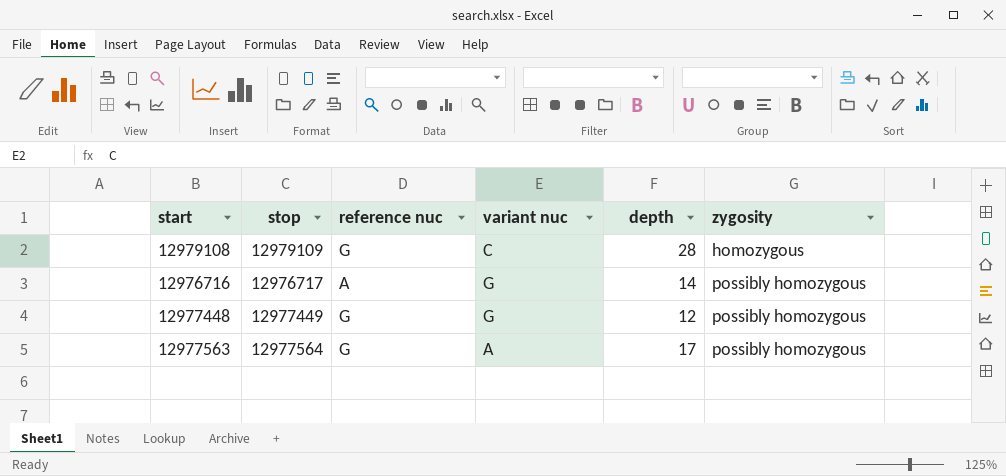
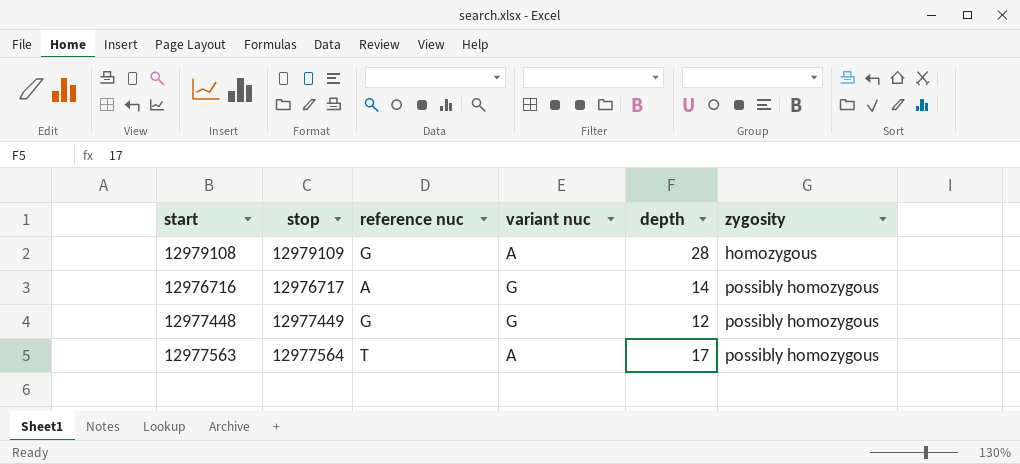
12979108 | variant nuc: C -> A
12977563 | reference nuc: G -> T

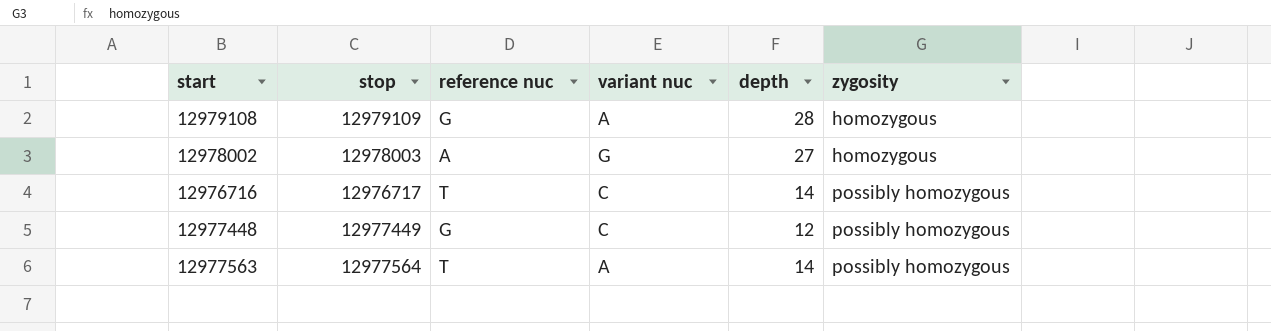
row 12978002: none -> 12978003 | A | G | 27 | homozygous
12976716 | reference nuc: A -> T
12976716 | variant nuc: G -> C
12977448 | variant nuc: G -> C
12977563 | depth: 17 -> 14

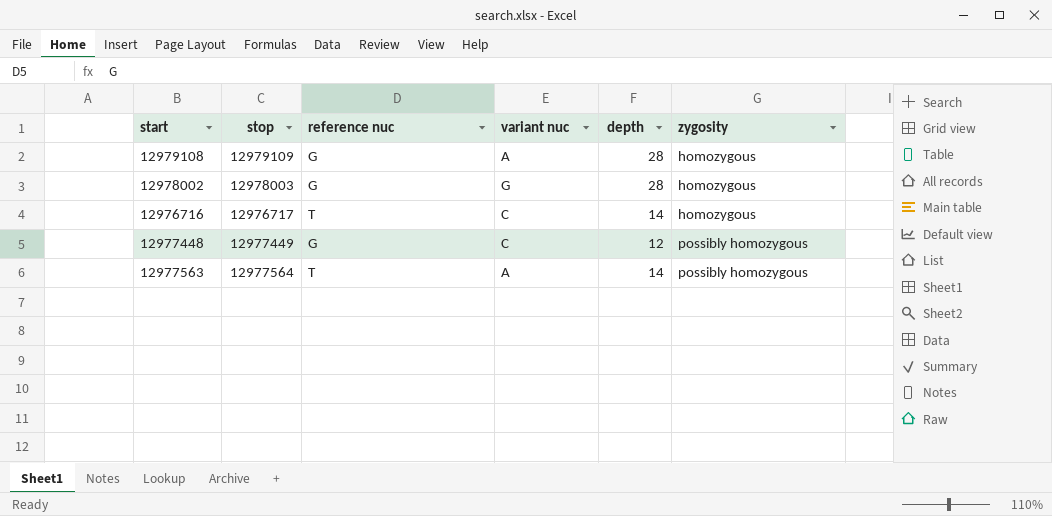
12978002 | reference nuc: A -> G
12978002 | depth: 27 -> 28
12976716 | zygosity: possibly homozygous -> homozygous

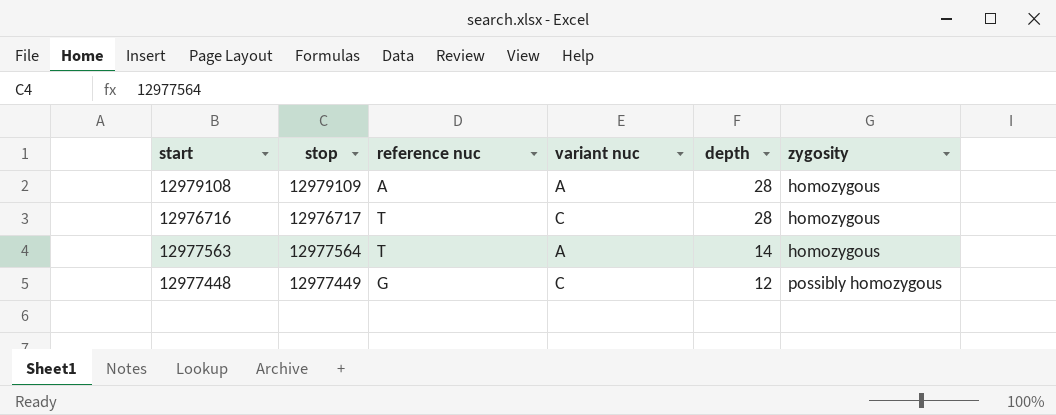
row order: zygosity ascending -> depth descending
row 12978002: 12978003 | G | G | 28 | homozygous -> none
12979108 | reference nuc: G -> A
12976716 | depth: 14 -> 28
12977563 | zygosity: possibly homozygous -> homozygous

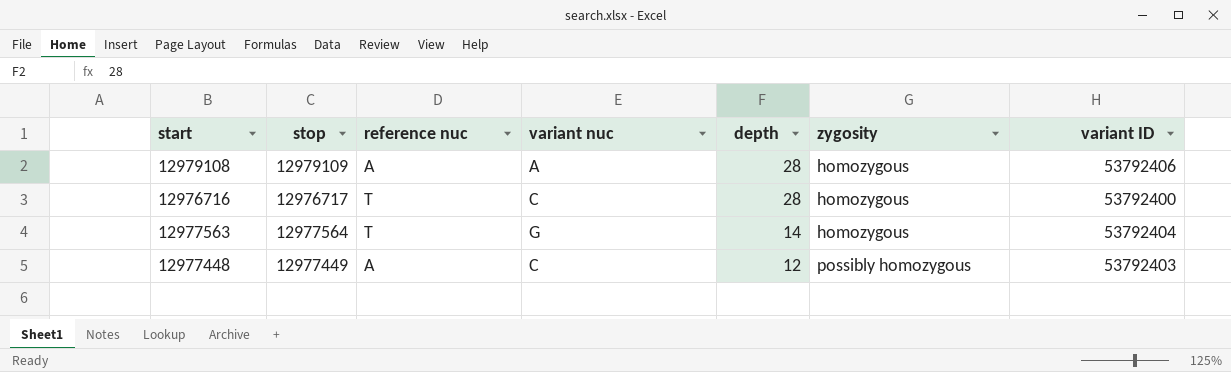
column variant ID | position: none -> 7
12977563 | variant nuc: A -> G
12977448 | reference nuc: G -> A

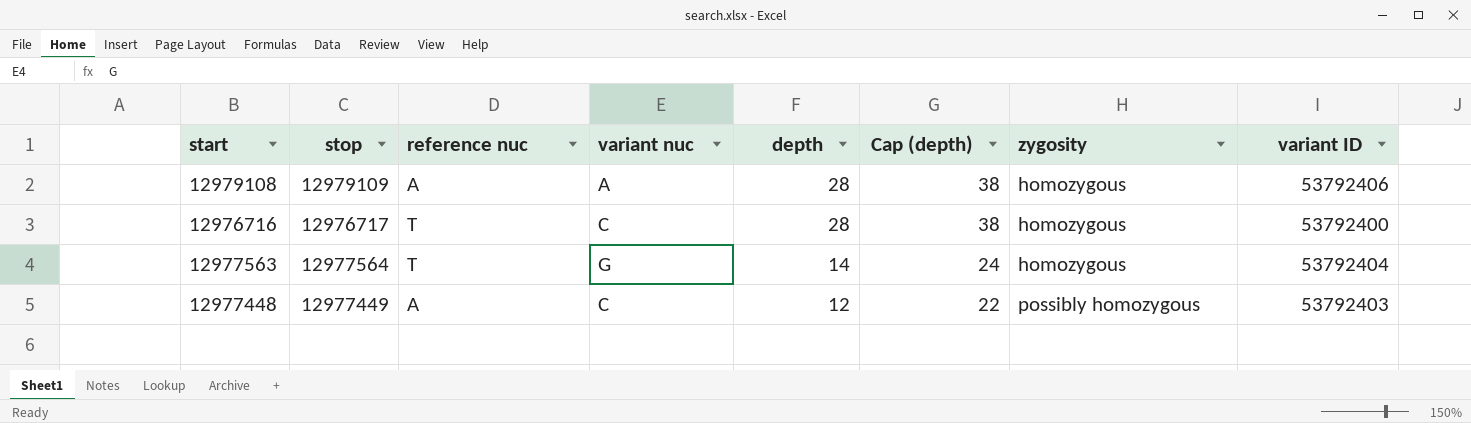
column Cap (depth) | formula: none -> [depth] + 10

